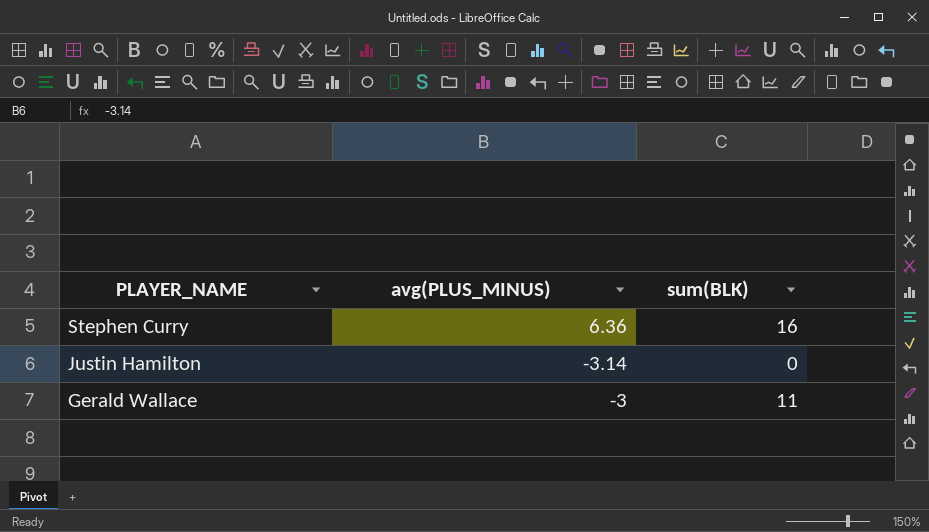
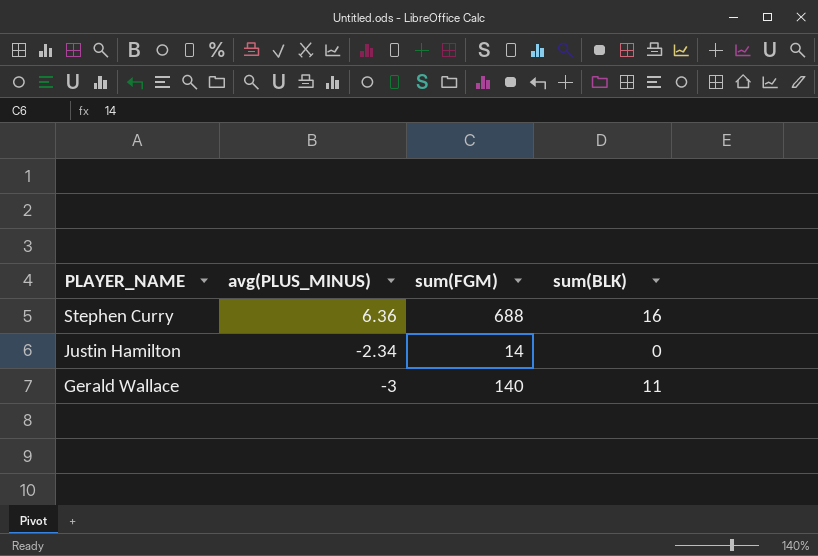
column sum(FGM) | position: none -> 3
Justin Hamilton | avg(PLUS_MINUS): -3.14 -> -2.34

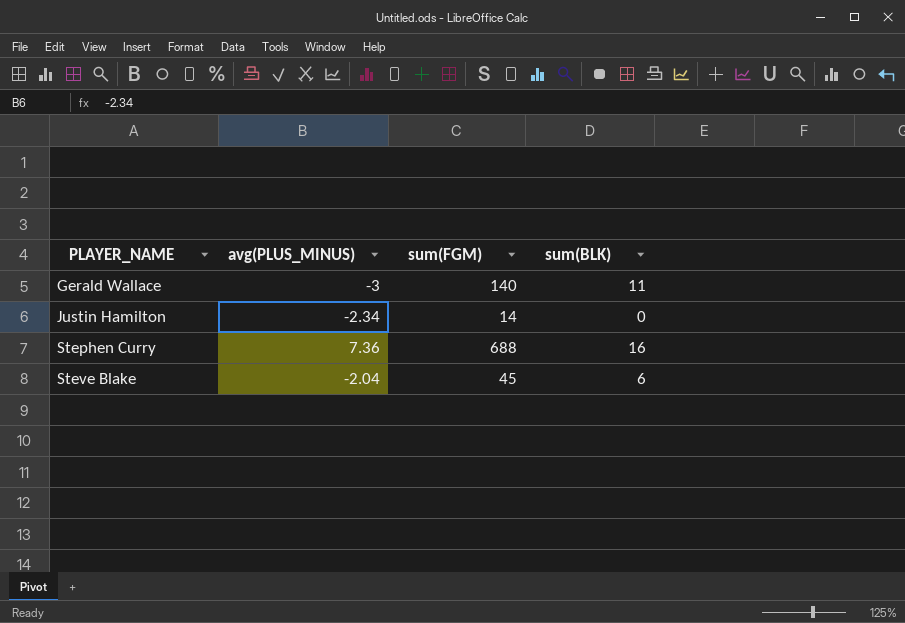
row order: PLAYER_NAME descending -> PLAYER_NAME ascending
Stephen Curry | avg(PLUS_MINUS): 6.36 -> 7.36
row Steve Blake: none -> -2.04 | 45 | 6

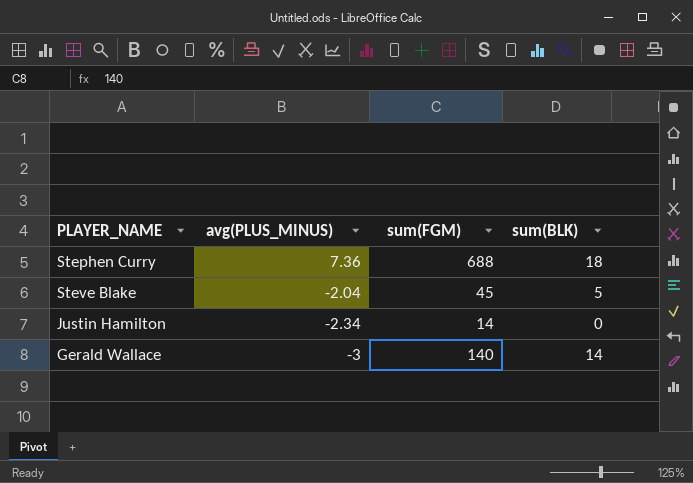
row order: PLAYER_NAME ascending -> avg(PLUS_MINUS) descending
Stephen Curry | sum(BLK): 16 -> 18
Steve Blake | sum(BLK): 6 -> 5
Gerald Wallace | sum(BLK): 11 -> 14

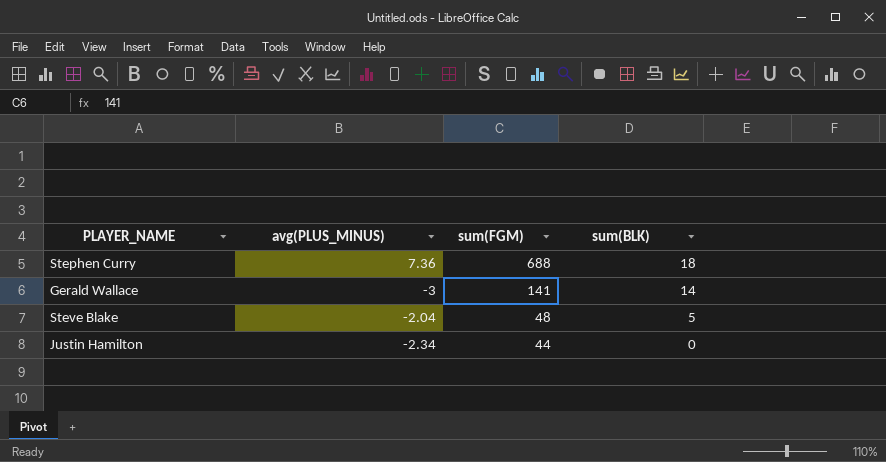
row order: avg(PLUS_MINUS) descending -> sum(FGM) descending
Gerald Wallace | sum(FGM): 140 -> 141
Steve Blake | sum(FGM): 45 -> 48
Justin Hamilton | sum(FGM): 14 -> 44

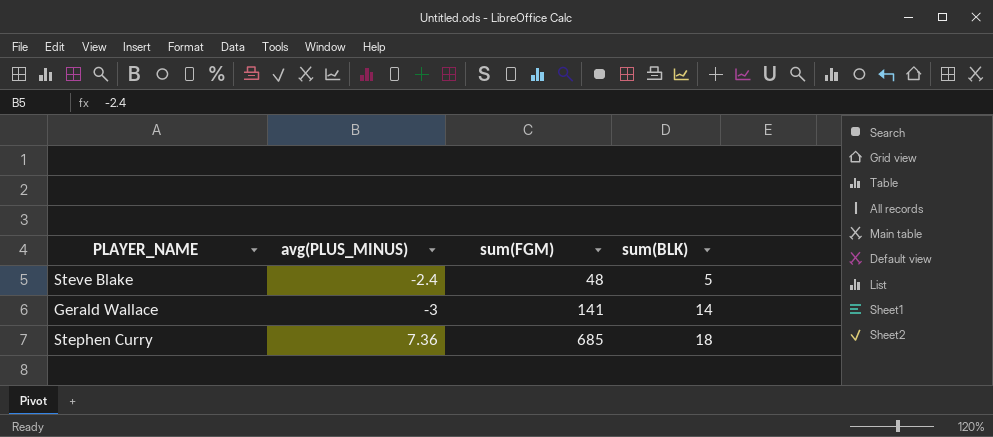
row order: sum(FGM) descending -> sum(FGM) ascending
row Justin Hamilton: -2.34 | 44 | 0 -> none
Steve Blake | avg(PLUS_MINUS): -2.04 -> -2.4
Stephen Curry | sum(FGM): 688 -> 685

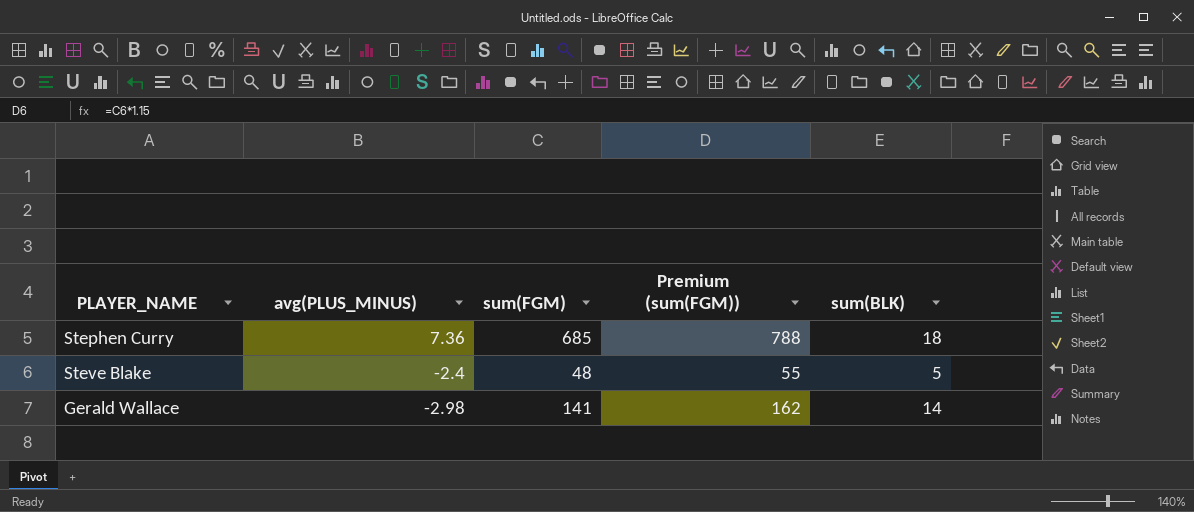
row order: sum(FGM) ascending -> avg(PLUS_MINUS) descending
column Premium (sum(FGM)) | formula: none -> [sum(FGM)] * 1.15
Gerald Wallace | avg(PLUS_MINUS): -3 -> -2.98

